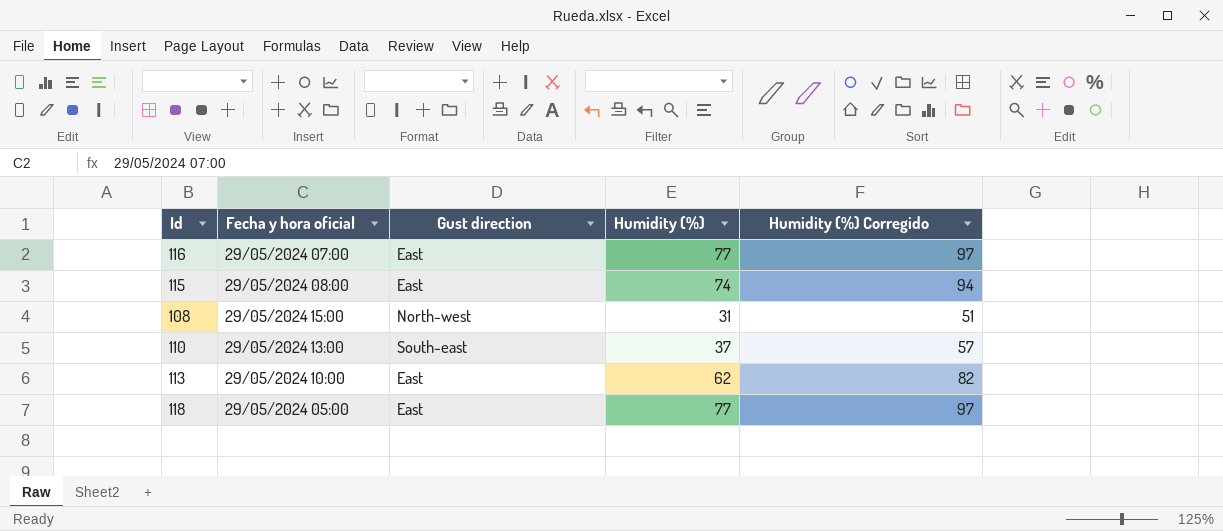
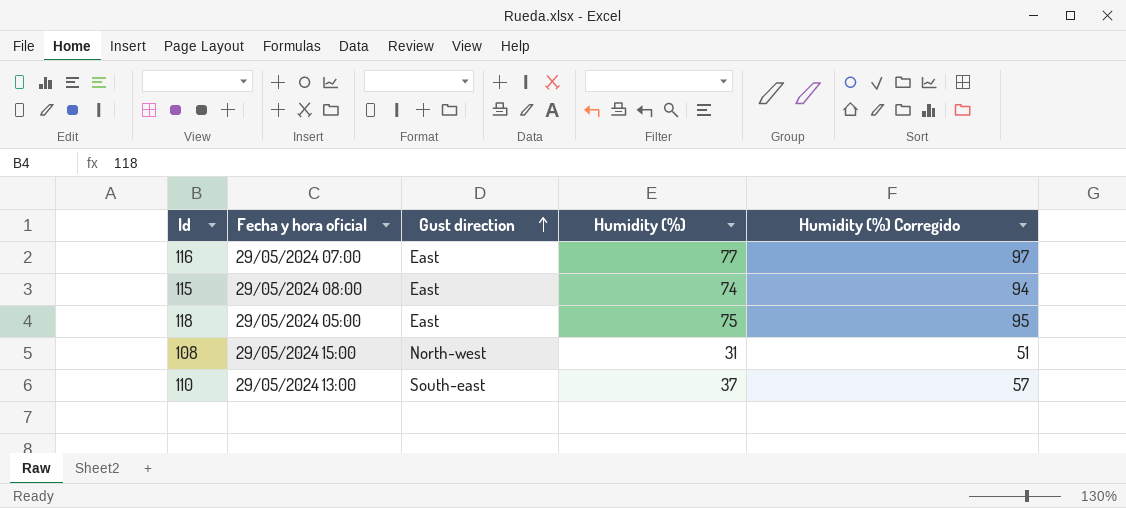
row order: none -> Gust direction ascending
row 113: 29/05/2024 10:00 | East | 62 | 82 -> none
118 | Humidity (%): 77 -> 75
118 | Humidity (%) Corregido: 97 -> 95

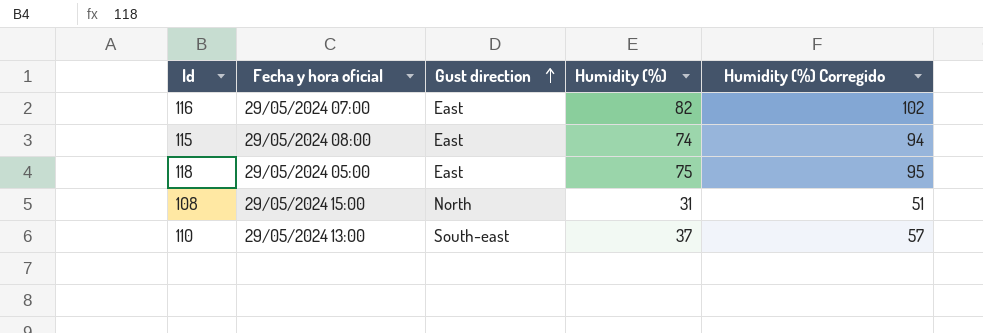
116 | Humidity (%): 77 -> 82
116 | Humidity (%) Corregido: 97 -> 102
108 | Gust direction: North-west -> North

